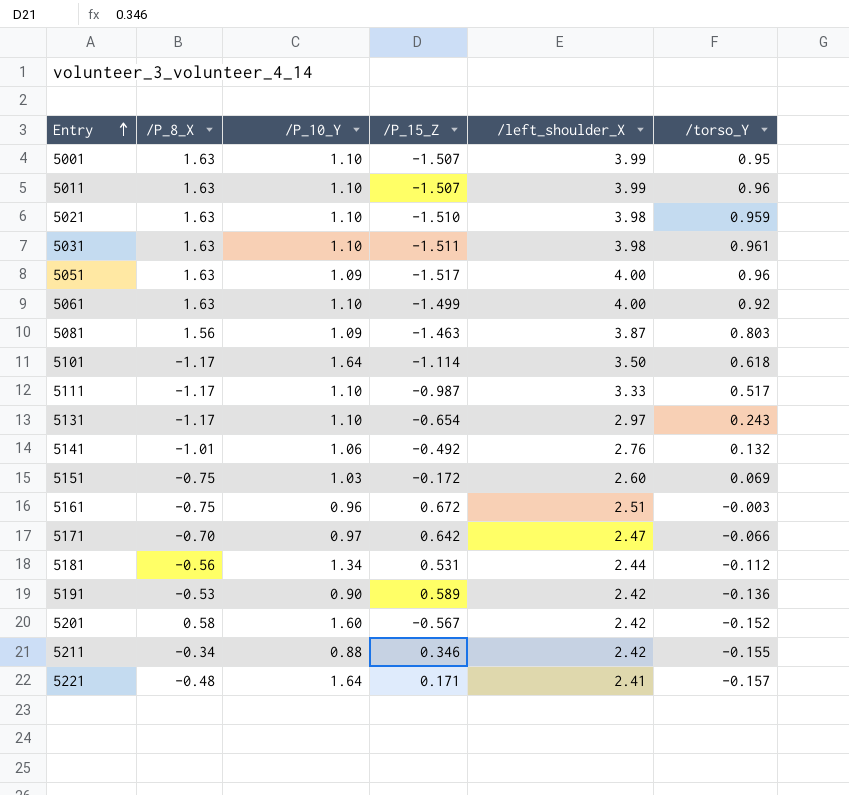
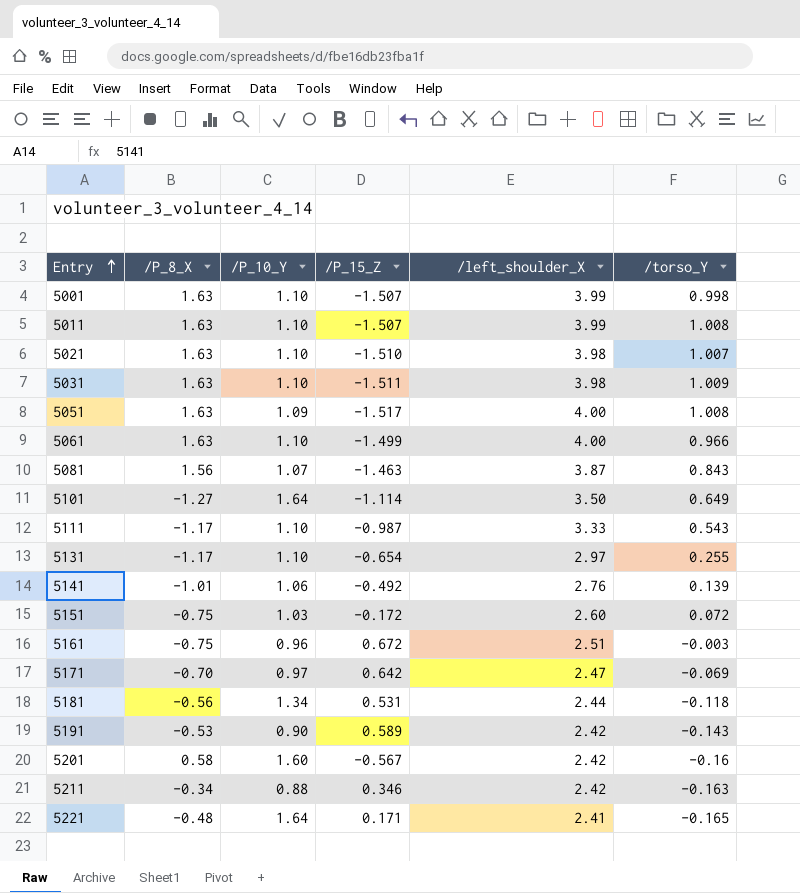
5001 | /torso_Y: 0.95 -> 0.998
5011 | /torso_Y: 0.96 -> 1.008
5021 | /torso_Y: 0.959 -> 1.007
5031 | /torso_Y: 0.961 -> 1.009
5051 | /torso_Y: 0.96 -> 1.008
5061 | /torso_Y: 0.92 -> 0.966
5081 | /P_10_Y: 1.09 -> 1.07
5081 | /torso_Y: 0.803 -> 0.843
5101 | /P_8_X: -1.17 -> -1.27
5101 | /torso_Y: 0.618 -> 0.649
5111 | /torso_Y: 0.517 -> 0.543
5131 | /torso_Y: 0.243 -> 0.255
5141 | /torso_Y: 0.132 -> 0.139
5151 | /torso_Y: 0.069 -> 0.072
5171 | /torso_Y: -0.066 -> -0.069
5181 | /torso_Y: -0.112 -> -0.118
5191 | /torso_Y: -0.136 -> -0.143
5201 | /torso_Y: -0.152 -> -0.16
5211 | /torso_Y: -0.155 -> -0.163
5221 | /torso_Y: -0.157 -> -0.165

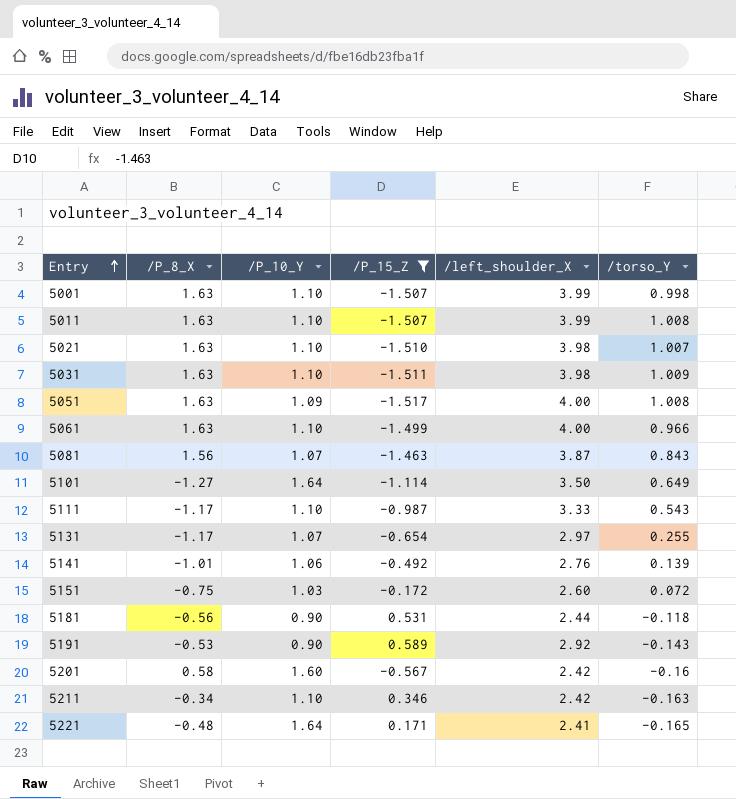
filter: none -> /P_15_Z <= 0.589
5131 | /P_10_Y: 1.10 -> 1.07
5181 | /P_10_Y: 1.34 -> 0.90
5191 | /left_shoulder_X: 2.42 -> 2.92
5211 | /P_10_Y: 0.88 -> 1.10

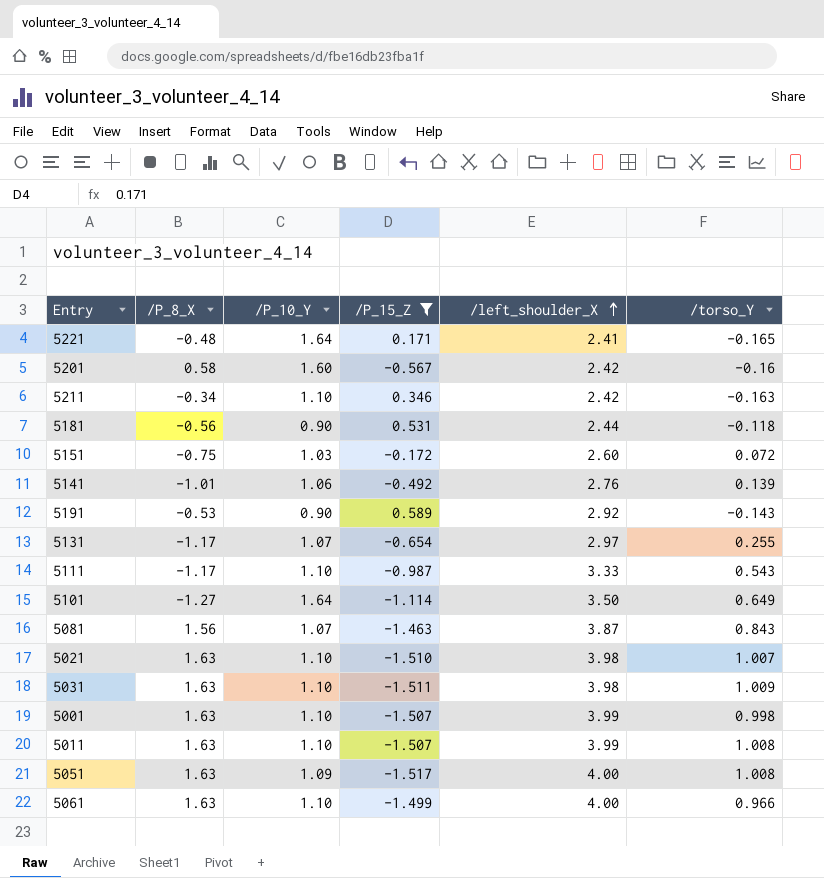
row order: Entry ascending -> /left_shoulder_X ascending

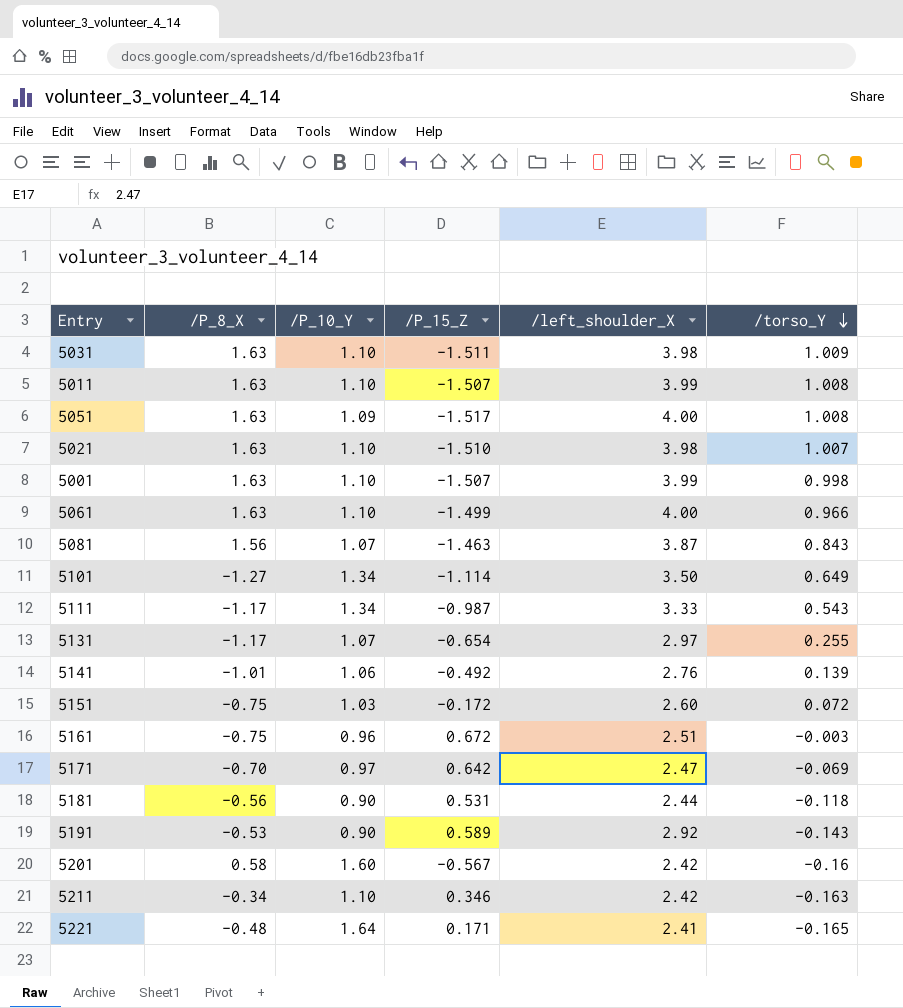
filter: /P_15_Z <= 0.589 -> none
row order: /left_shoulder_X ascending -> /torso_Y descending
5101 | /P_10_Y: 1.64 -> 1.34
5111 | /P_10_Y: 1.10 -> 1.34

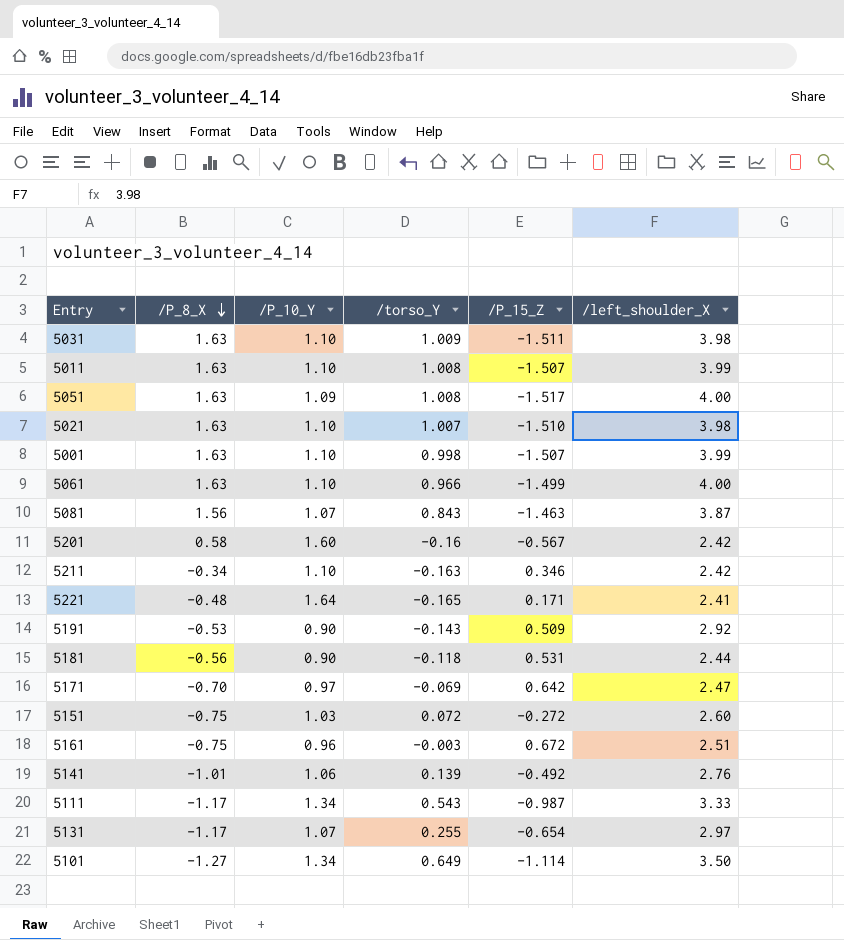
row order: /torso_Y descending -> /P_8_X descending
column /torso_Y | position: 6 -> 4
5191 | /P_15_Z: 0.589 -> 0.509
5151 | /P_15_Z: -0.172 -> -0.272

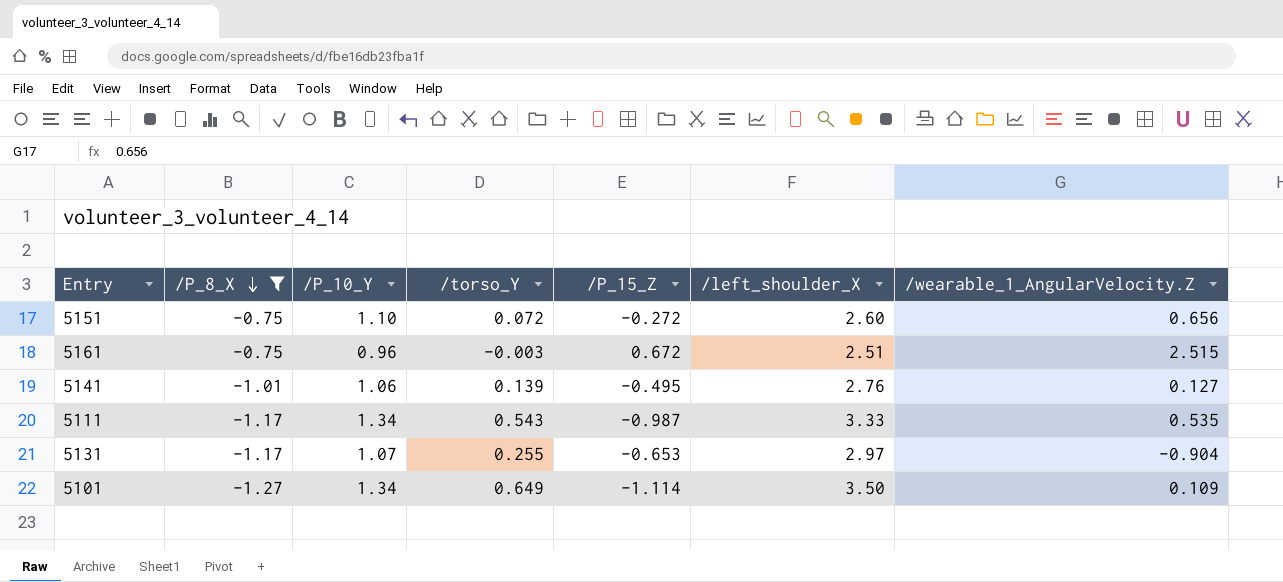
filter: none -> /P_8_X <= -0.75
column /wearable_1_AngularVelocity.Z | position: none -> 7
5151 | /P_10_Y: 1.03 -> 1.10
5141 | /P_15_Z: -0.492 -> -0.495
5131 | /P_15_Z: -0.654 -> -0.653

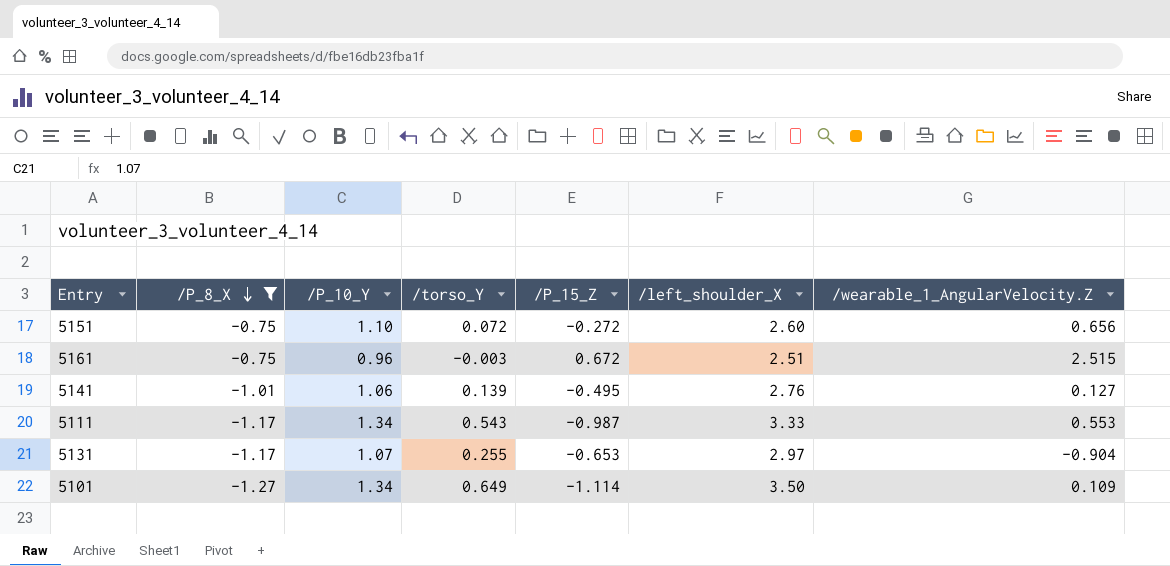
5111 | /wearable_1_AngularVelocity.Z: 0.535 -> 0.553

